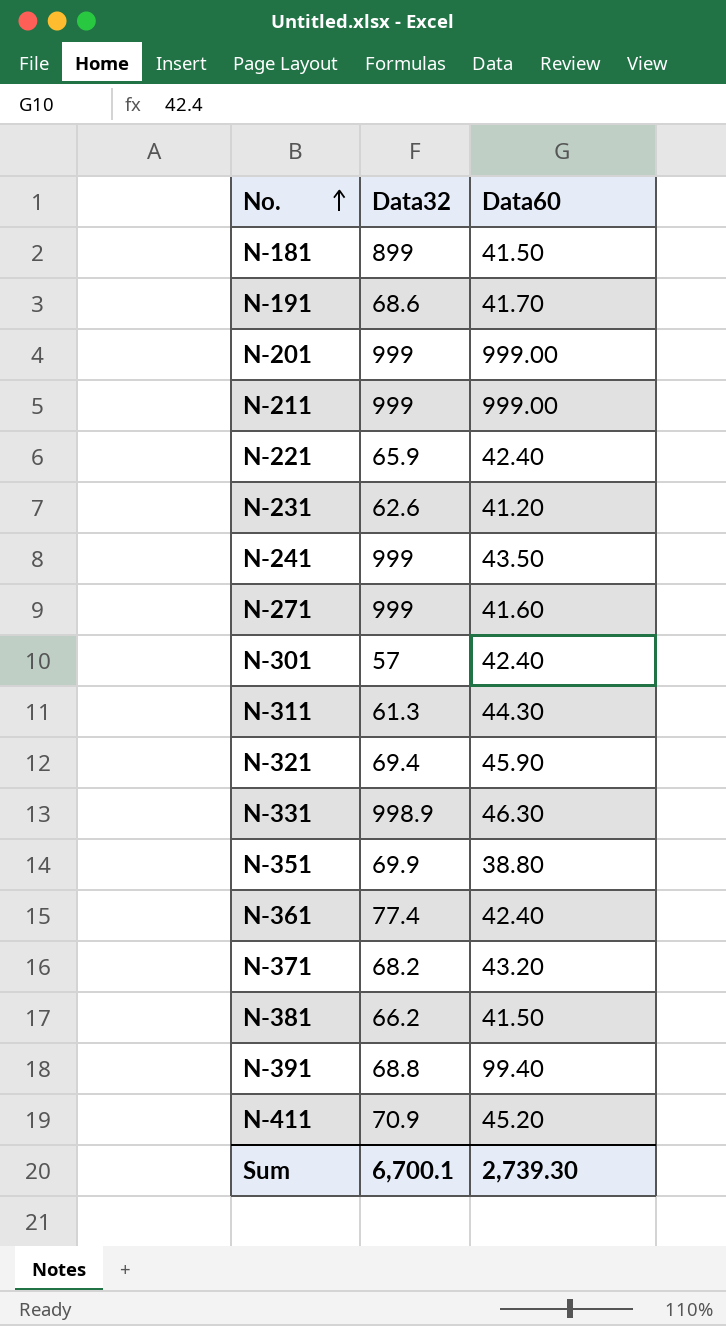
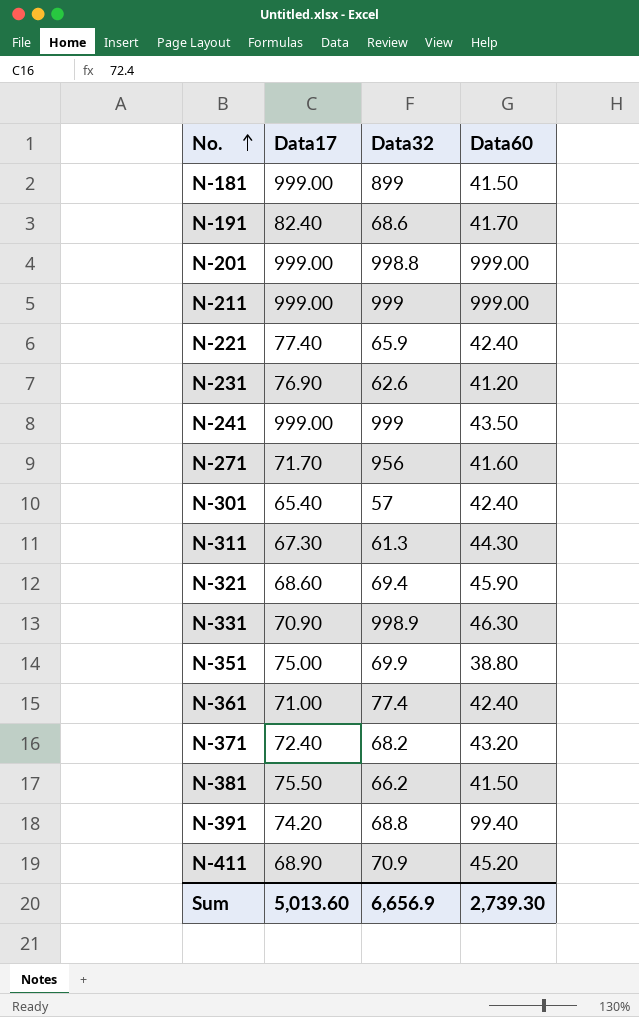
column Data17 | position: none -> 2
N-201 | Data32: 999 -> 998.8
N-271 | Data32: 999 -> 956
Sum | Data32: 6,700.1 -> 6,656.9

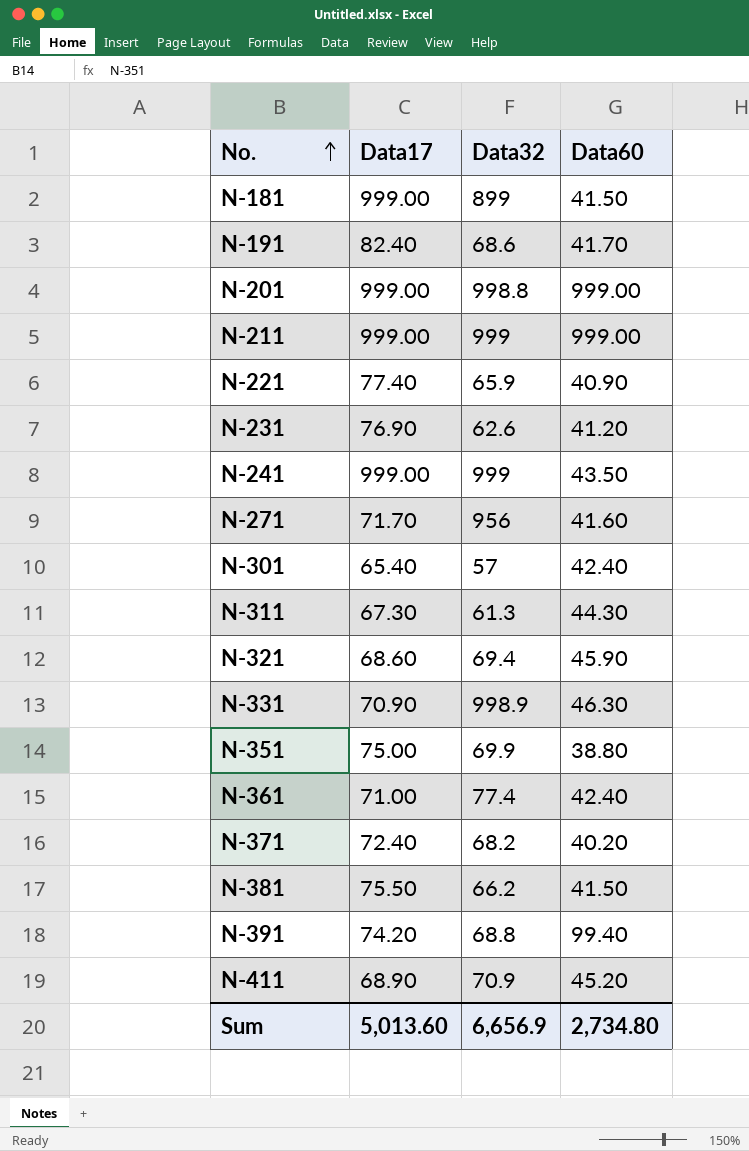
N-221 | Data60: 42.40 -> 40.90
N-371 | Data60: 43.20 -> 40.20
Sum | Data60: 2,739.30 -> 2,734.80

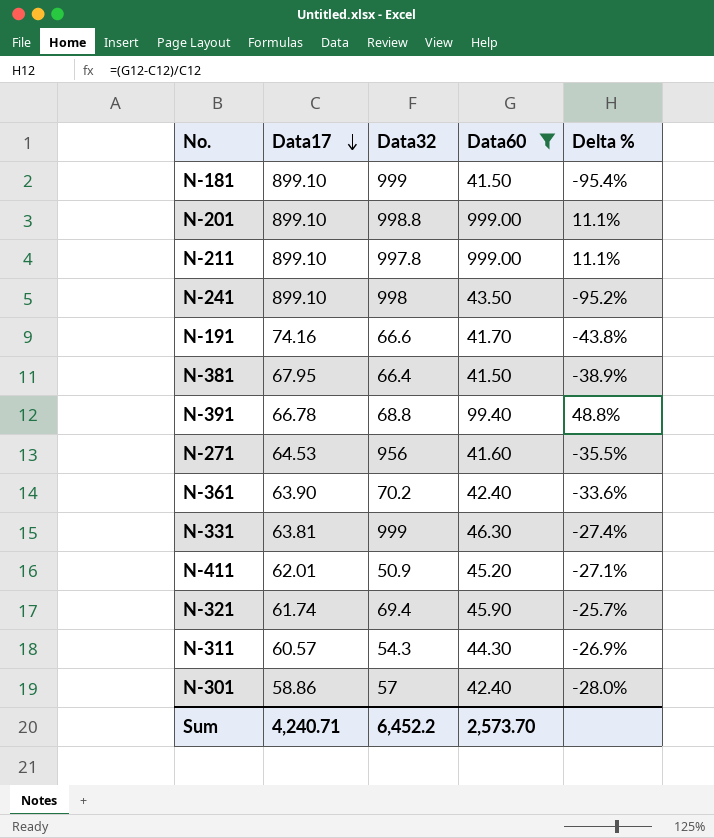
filter: none -> Data60 >= 41.50
row order: No. ascending -> Data17 descending
column Delta % | formula: none -> ([Data60] - [Data17]) / [Data17]
N-181 | Data17: 999.00 -> 899.10
N-181 | Data32: 899 -> 999
N-201 | Data17: 999.00 -> 899.10
N-211 | Data17: 999.00 -> 899.10
N-211 | Data32: 999 -> 997.8
N-241 | Data17: 999.00 -> 899.10
N-241 | Data32: 999 -> 998
N-191 | Data17: 82.40 -> 74.16
N-191 | Data32: 68.6 -> 66.6
N-381 | Data17: 75.50 -> 67.95
N-381 | Data32: 66.2 -> 66.4
N-391 | Data17: 74.20 -> 66.78
N-271 | Data17: 71.70 -> 64.53
N-361 | Data17: 71.00 -> 63.90
N-361 | Data32: 77.4 -> 70.2
N-331 | Data17: 70.90 -> 63.81
N-331 | Data32: 998.9 -> 999
N-411 | Data17: 68.90 -> 62.01
N-411 | Data32: 70.9 -> 50.9
N-321 | Data17: 68.60 -> 61.74
N-311 | Data17: 67.30 -> 60.57
N-311 | Data32: 61.3 -> 54.3
N-301 | Data17: 65.40 -> 58.86
Sum | Data17: 5,013.60 -> 4,240.71
Sum | Data32: 6,656.9 -> 6,452.2
Sum | Data60: 2,734.80 -> 2,573.70

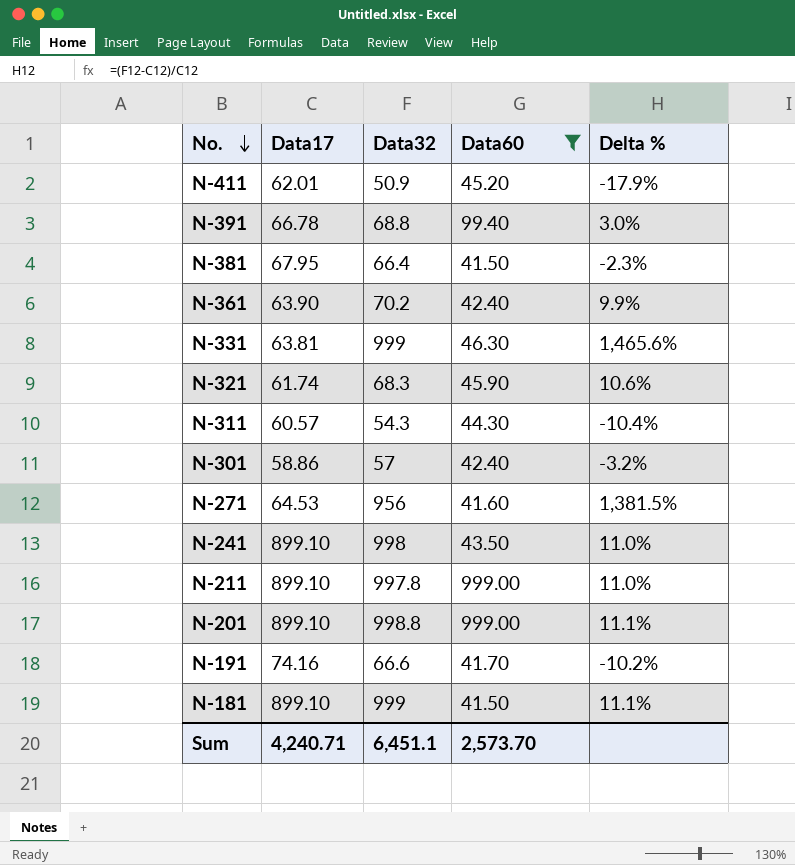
row order: Data17 descending -> No. descending
column Delta % | formula: ([Data60] - [Data17]) / [Data17] -> ([Data32] - [Data17]) / [Data17]
N-321 | Data32: 69.4 -> 68.3
Sum | Data32: 6,452.2 -> 6,451.1

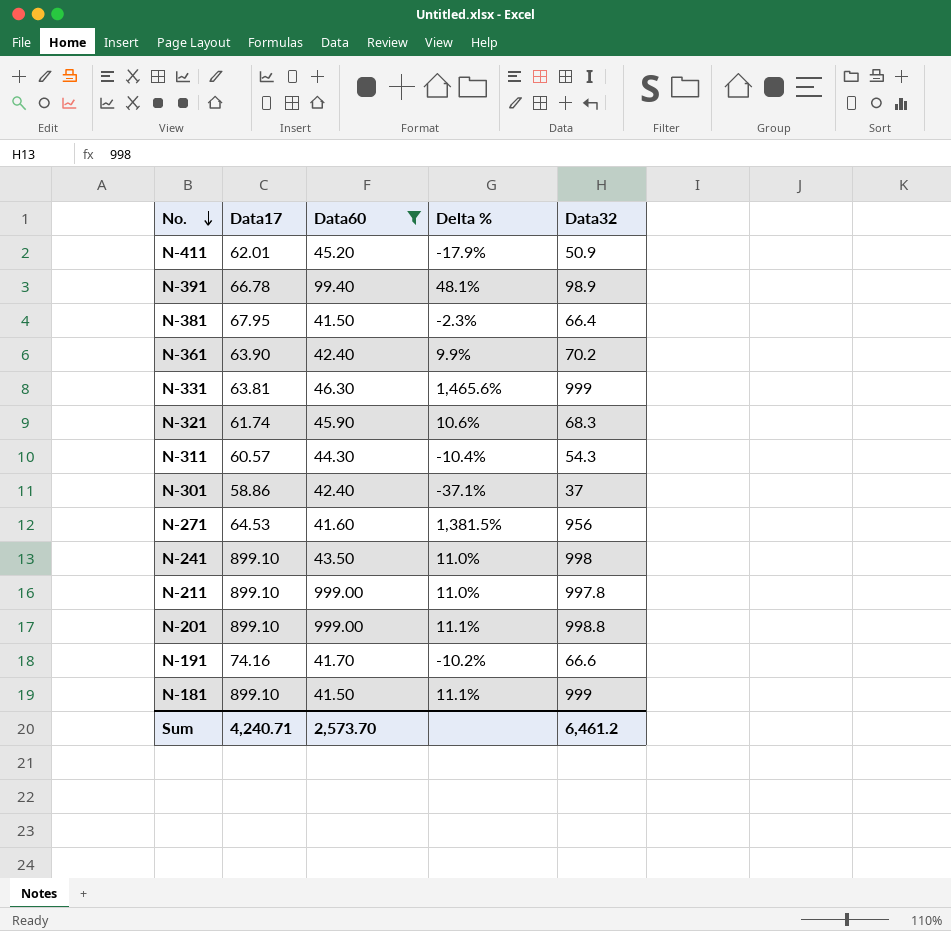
column Data32 | position: 3 -> 5
N-391 | Delta %: 3.0% -> 48.1%
N-391 | Data32: 68.8 -> 98.9
N-301 | Delta %: -3.2% -> -37.1%
N-301 | Data32: 57 -> 37
Sum | Data32: 6,451.1 -> 6,461.2

